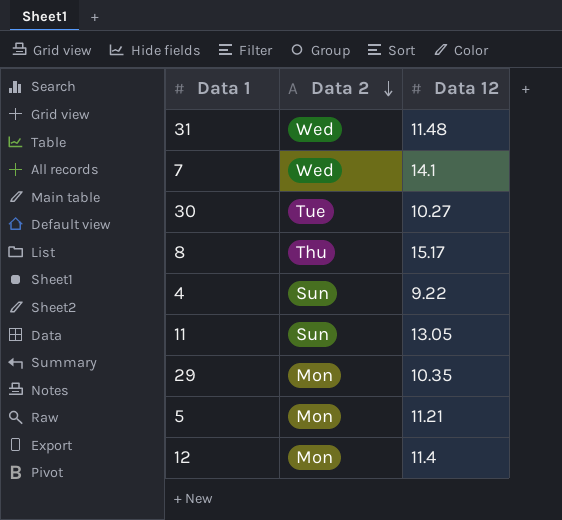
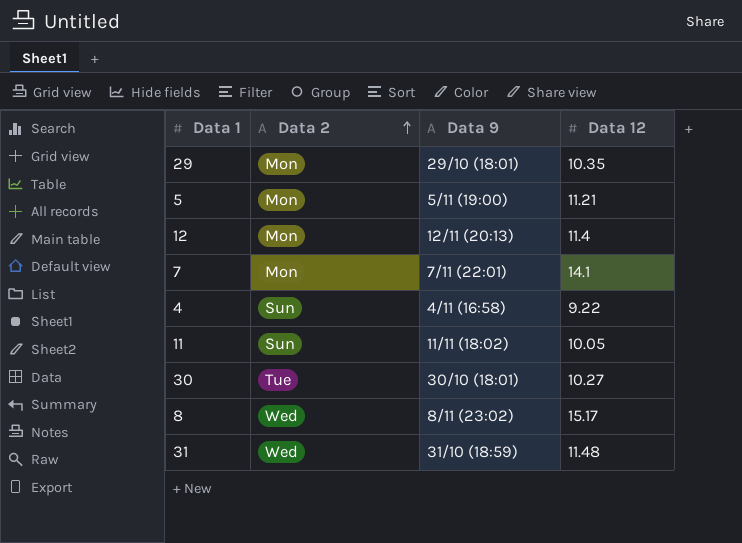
row order: Data 2 descending -> Data 2 ascending
column Data 9 | position: none -> 3
7 | Data 2: Wed -> Mon
11 | Data 12: 13.05 -> 10.05
8 | Data 2: Thu -> Wed

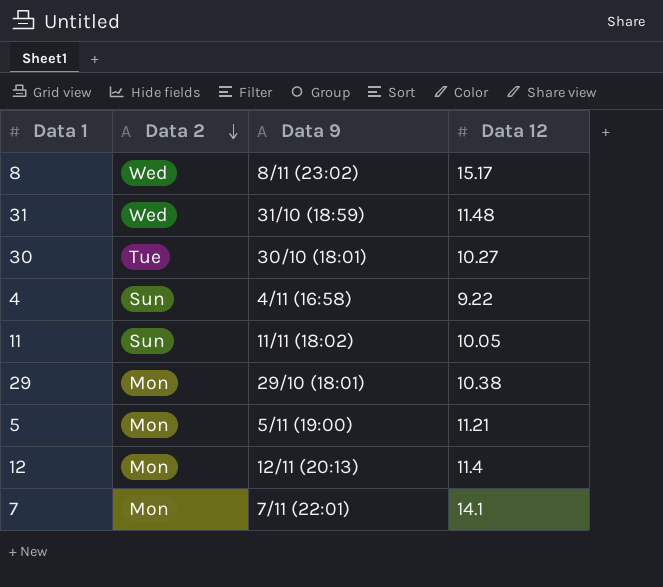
row order: Data 2 ascending -> Data 2 descending
29 | Data 12: 10.35 -> 10.38

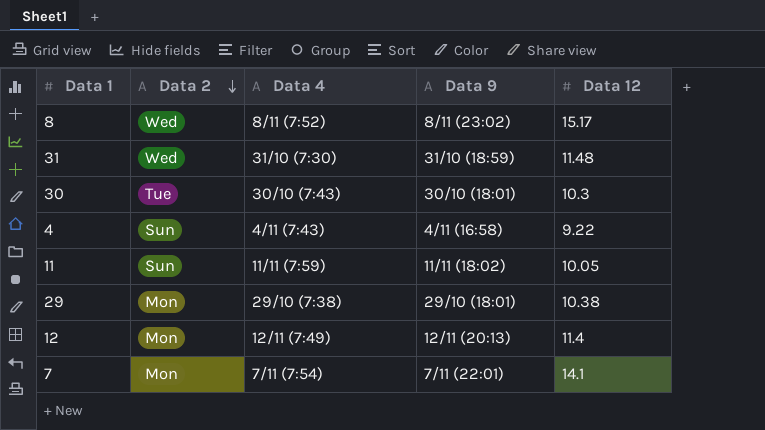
column Data 4 | position: none -> 3
row 5: Mon | 5/11 (19:00) | 11.21 -> none
30 | Data 12: 10.27 -> 10.3

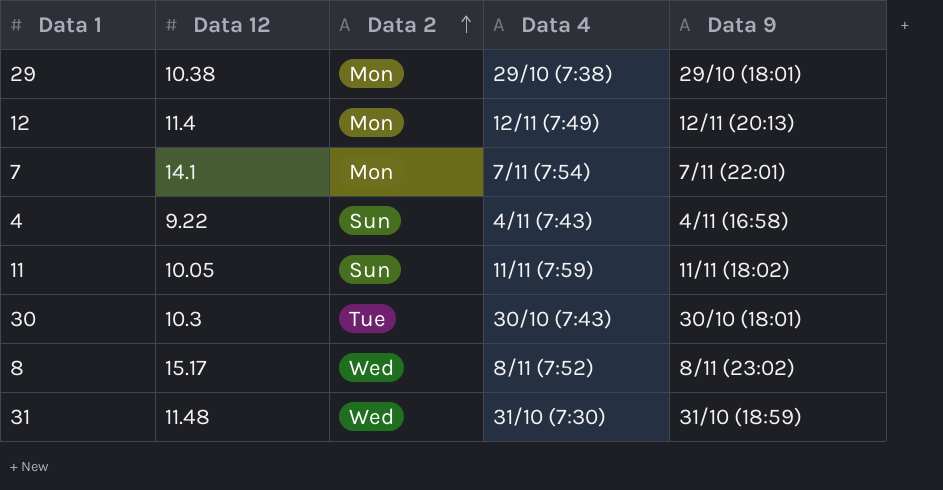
row order: Data 2 descending -> Data 2 ascending
column Data 12 | position: 5 -> 2

